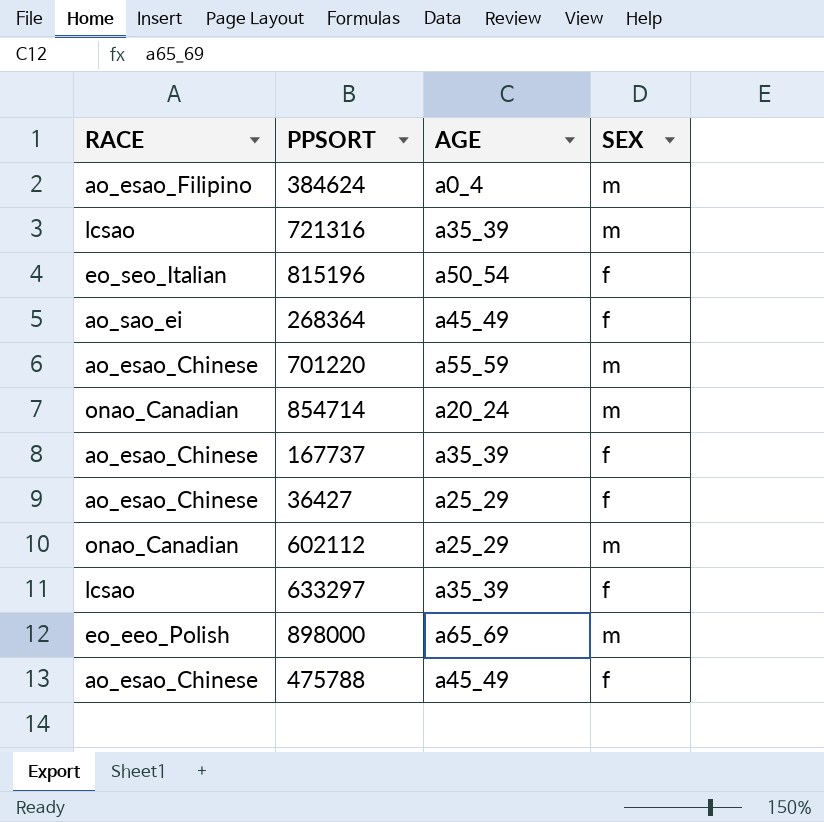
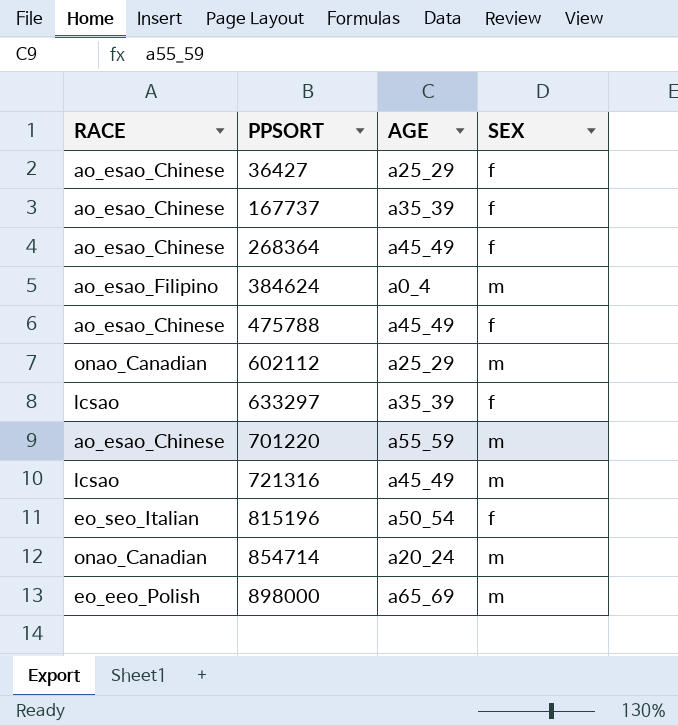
row order: none -> PPSORT ascending
268364 | RACE: ao_sao_ei -> ao_esao_Chinese
721316 | AGE: a35_39 -> a45_49

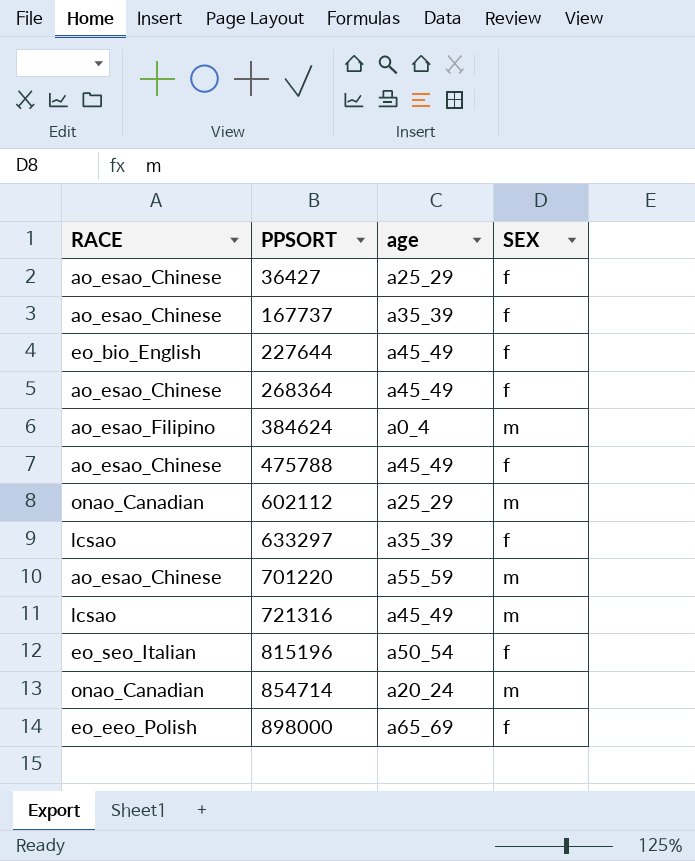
column name: AGE -> age
row 227644: none -> eo_bio_English | a45_49 | f
898000 | SEX: m -> f

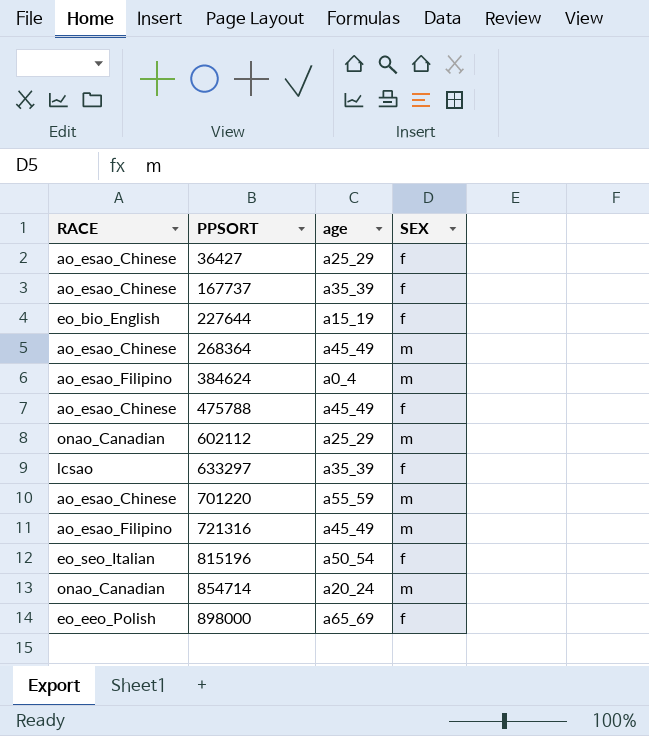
227644 | age: a45_49 -> a15_19
268364 | SEX: f -> m
721316 | RACE: lcsao -> ao_esao_Filipino

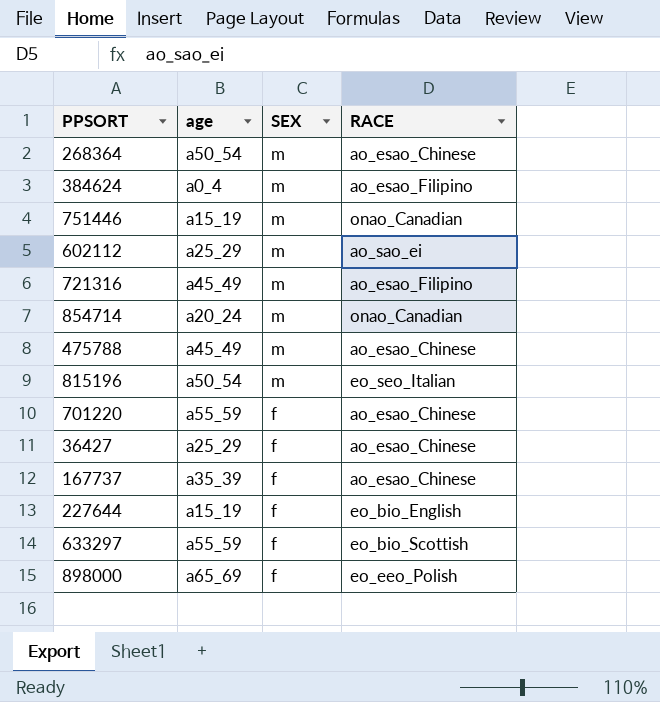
row order: PPSORT ascending -> SEX descending
column RACE | position: 1 -> 4
268364 | age: a45_49 -> a50_54
row 751446: none -> a15_19 | m | onao_Canadian
602112 | RACE: onao_Canadian -> ao_sao_ei
475788 | SEX: f -> m
815196 | SEX: f -> m
701220 | SEX: m -> f
633297 | age: a35_39 -> a55_59
633297 | RACE: lcsao -> eo_bio_Scottish

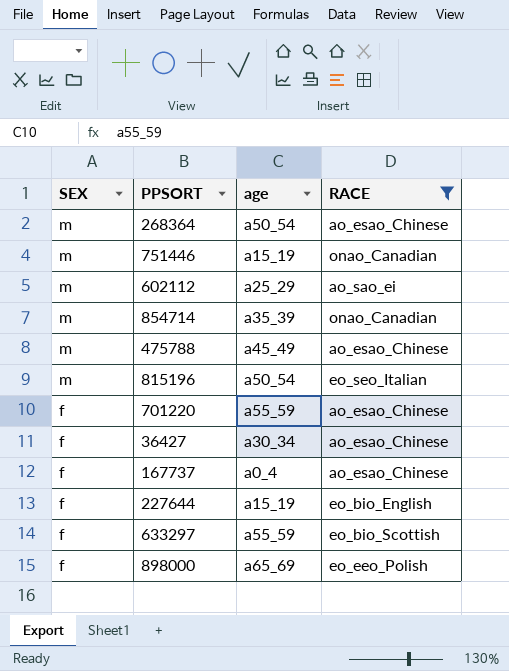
filter: none -> RACE != ao_esao_Filipino
column SEX | position: 3 -> 1
854714 | age: a20_24 -> a35_39
36427 | age: a25_29 -> a30_34
167737 | age: a35_39 -> a0_4

